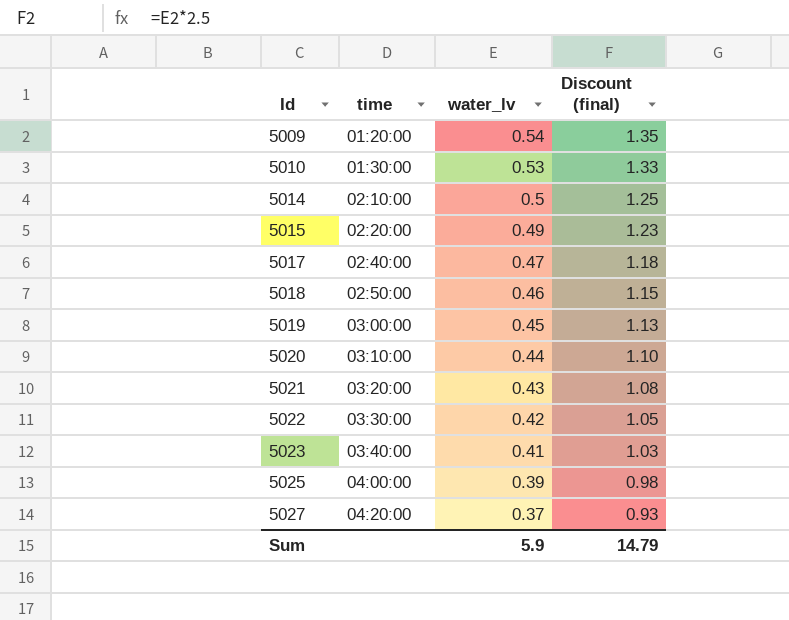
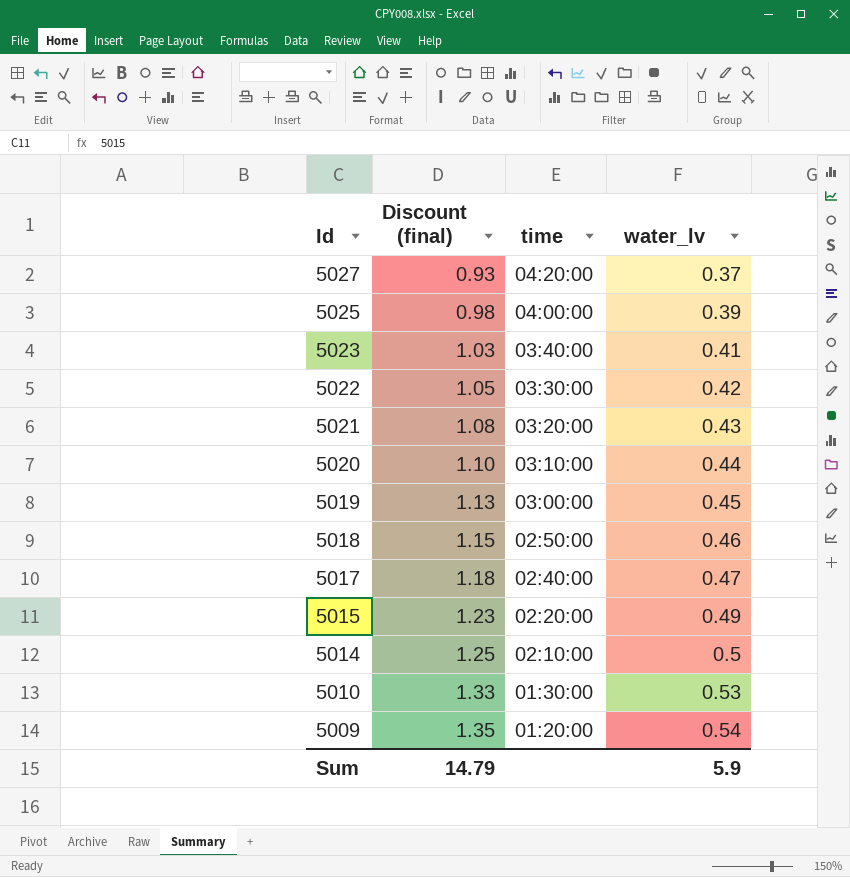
row order: Id ascending -> Id descending
column Discount (final) | position: 4 -> 2

